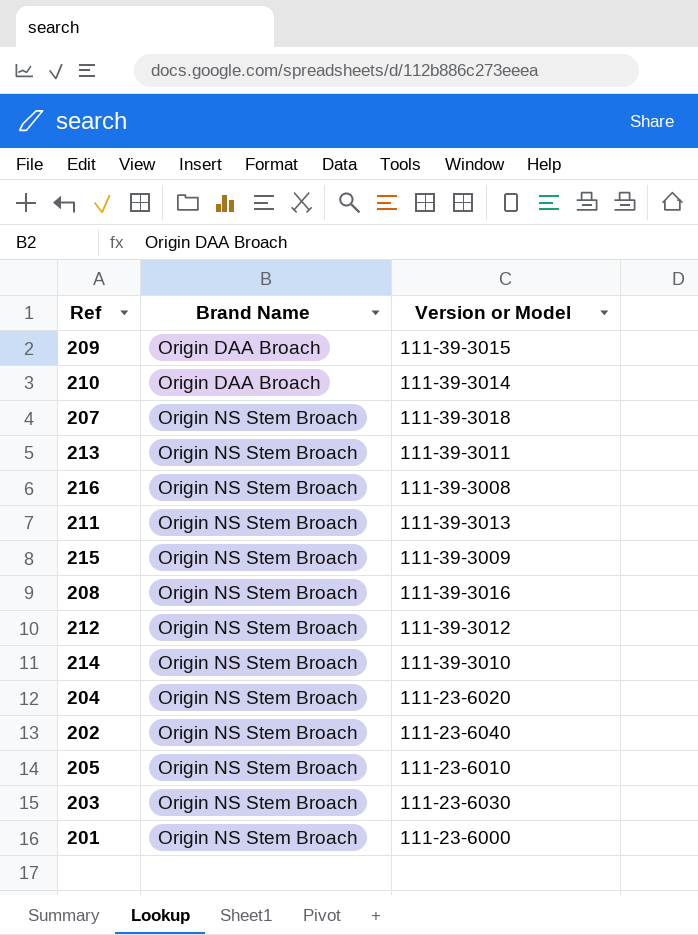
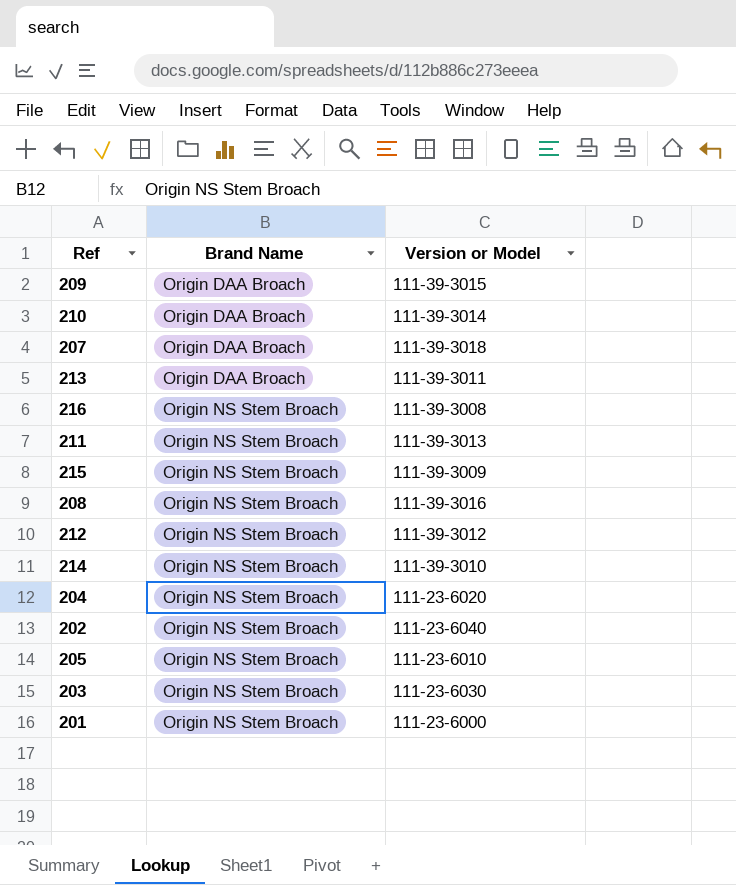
207 | Brand Name: Origin NS Stem Broach -> Origin DAA Broach
213 | Brand Name: Origin NS Stem Broach -> Origin DAA Broach

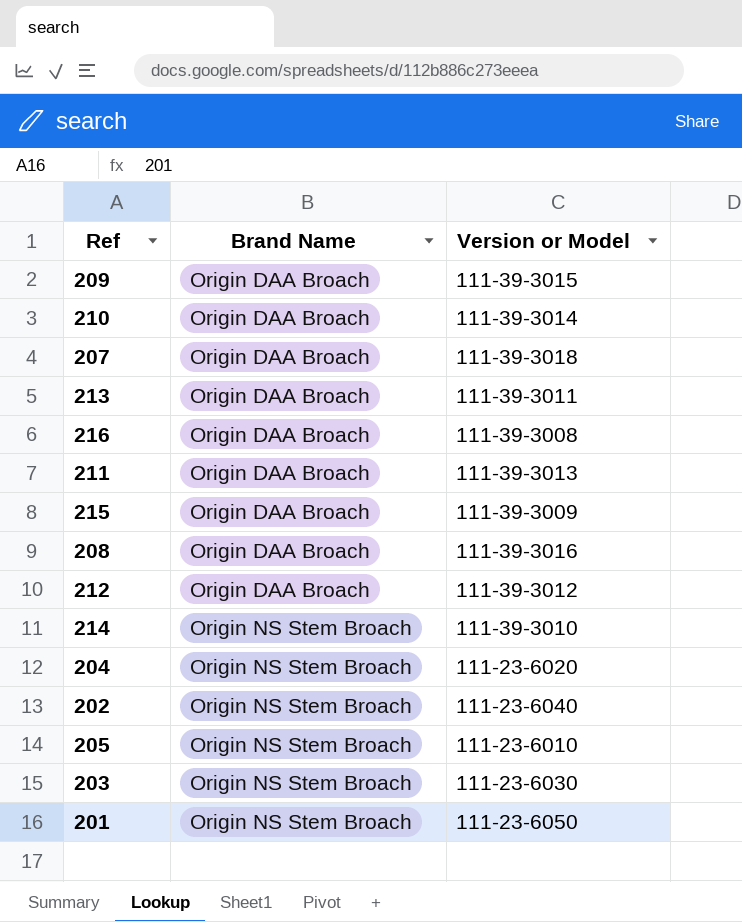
216 | Brand Name: Origin NS Stem Broach -> Origin DAA Broach
211 | Brand Name: Origin NS Stem Broach -> Origin DAA Broach
215 | Brand Name: Origin NS Stem Broach -> Origin DAA Broach
208 | Brand Name: Origin NS Stem Broach -> Origin DAA Broach
212 | Brand Name: Origin NS Stem Broach -> Origin DAA Broach
201 | Version or Model: 111-23-6000 -> 111-23-6050

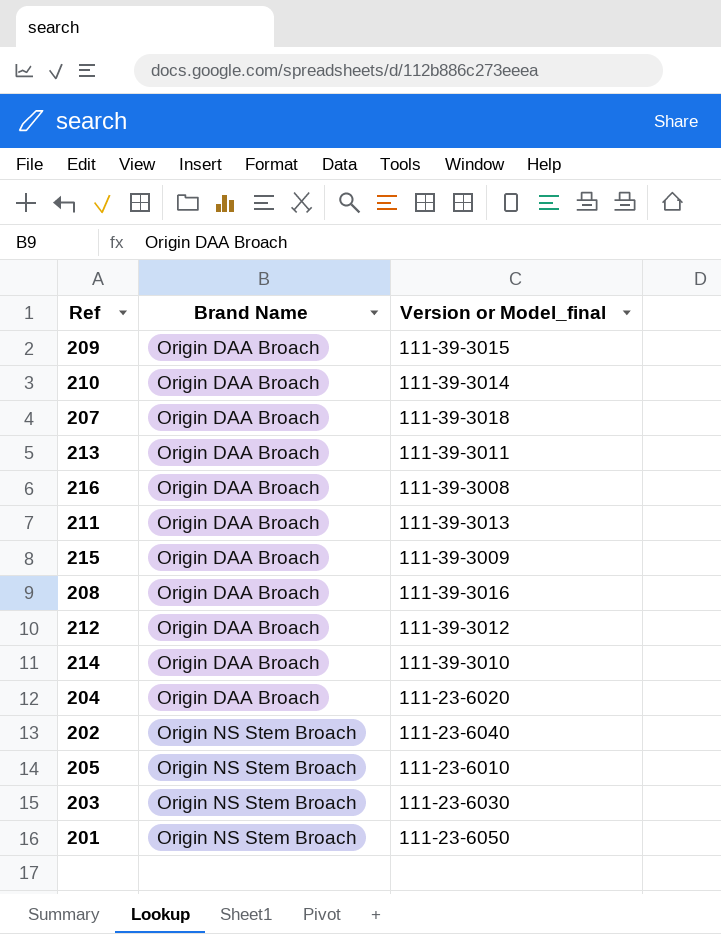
column name: Version or Model -> Version or Model_final
214 | Brand Name: Origin NS Stem Broach -> Origin DAA Broach
204 | Brand Name: Origin NS Stem Broach -> Origin DAA Broach

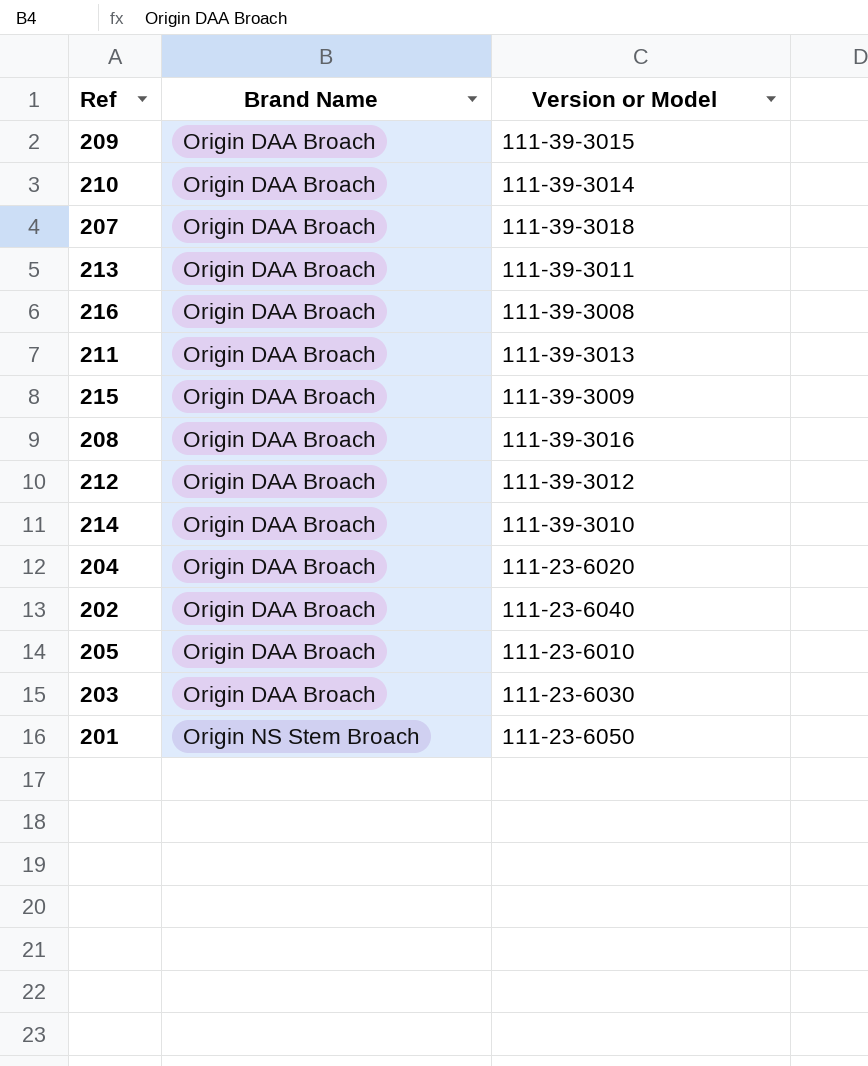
column name: Version or Model_final -> Version or Model
202 | Brand Name: Origin NS Stem Broach -> Origin DAA Broach
205 | Brand Name: Origin NS Stem Broach -> Origin DAA Broach
203 | Brand Name: Origin NS Stem Broach -> Origin DAA Broach

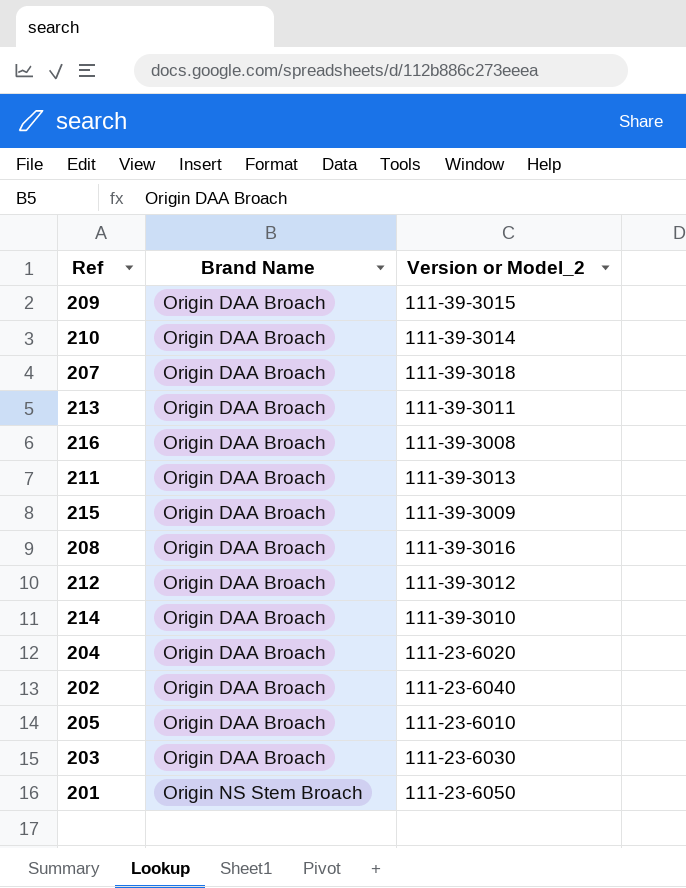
column name: Version or Model -> Version or Model_2

